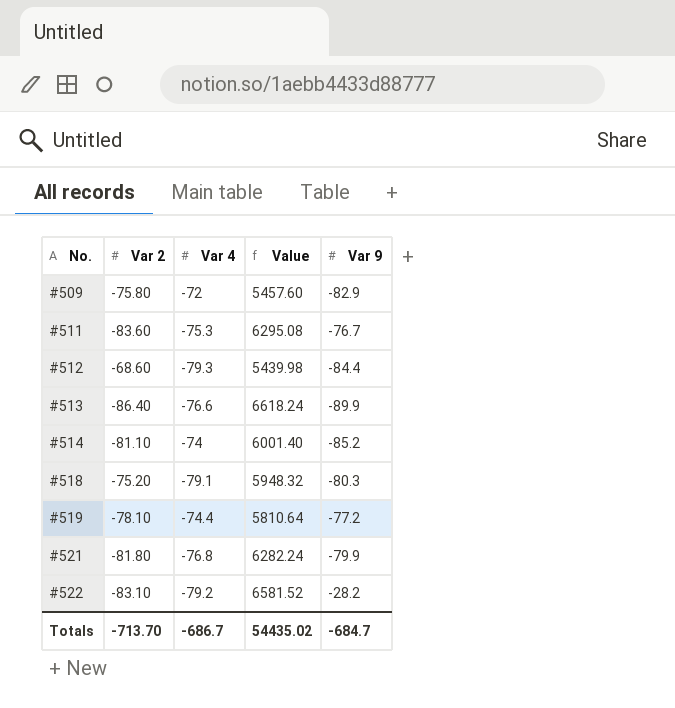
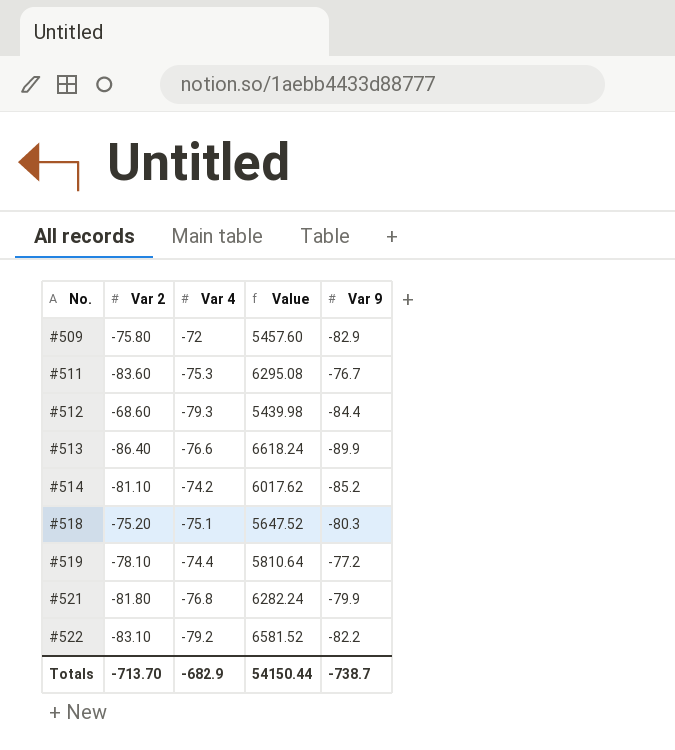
#514 | Var 4: -74 -> -74.2
#514 | Value: 6001.40 -> 6017.62
#518 | Var 4: -79.1 -> -75.1
#518 | Value: 5948.32 -> 5647.52
#522 | Var 9: -28.2 -> -82.2
Totals | Var 4: -686.7 -> -682.9
Totals | Value: 54435.02 -> 54150.44
Totals | Var 9: -684.7 -> -738.7

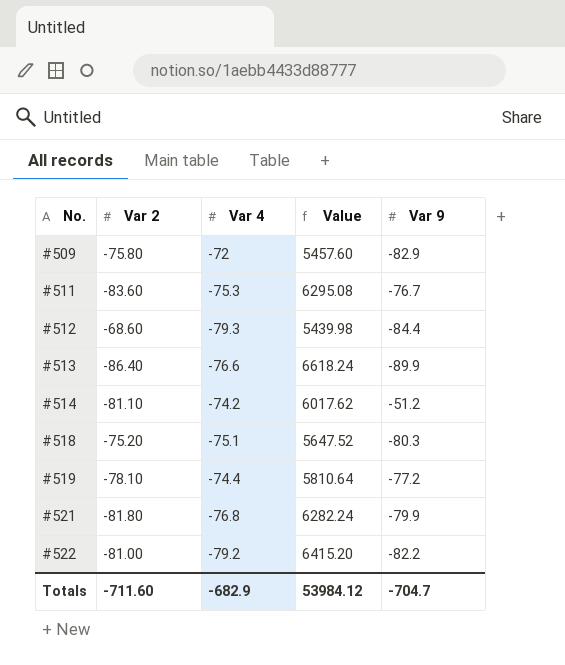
#514 | Var 9: -85.2 -> -51.2
#522 | Var 2: -83.10 -> -81.00
#522 | Value: 6581.52 -> 6415.20
Totals | Var 2: -713.70 -> -711.60
Totals | Value: 54150.44 -> 53984.12
Totals | Var 9: -738.7 -> -704.7

